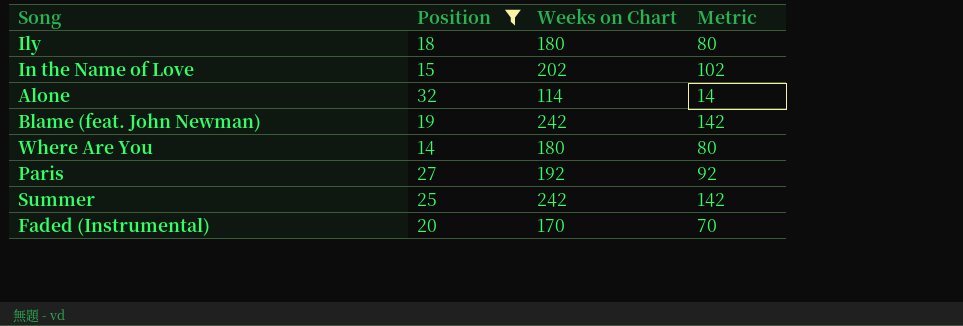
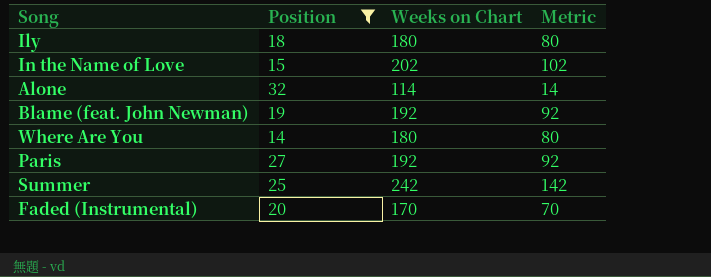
Blame (feat. John Newman) | Weeks on Chart: 242 -> 192
Blame (feat. John Newman) | Metric: 142 -> 92

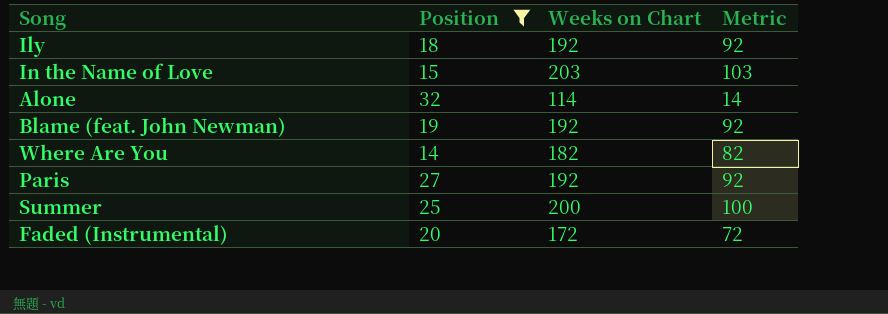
Ily | Weeks on Chart: 180 -> 192
Ily | Metric: 80 -> 92
In the Name of Love | Weeks on Chart: 202 -> 203
In the Name of Love | Metric: 102 -> 103
Where Are You | Weeks on Chart: 180 -> 182
Where Are You | Metric: 80 -> 82
Summer | Weeks on Chart: 242 -> 200
Summer | Metric: 142 -> 100
Faded (Instrumental) | Weeks on Chart: 170 -> 172
Faded (Instrumental) | Metric: 70 -> 72

